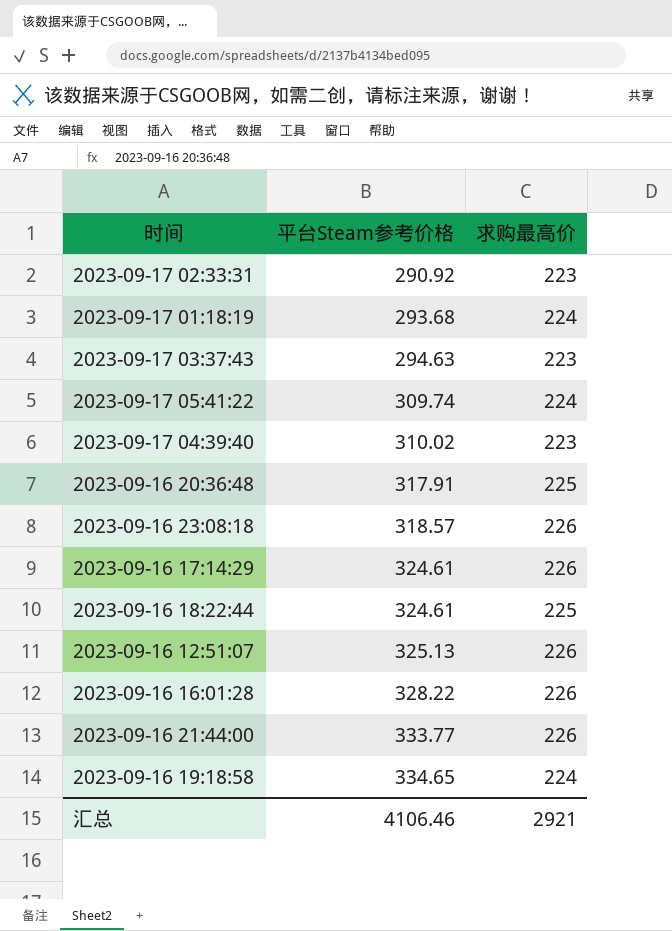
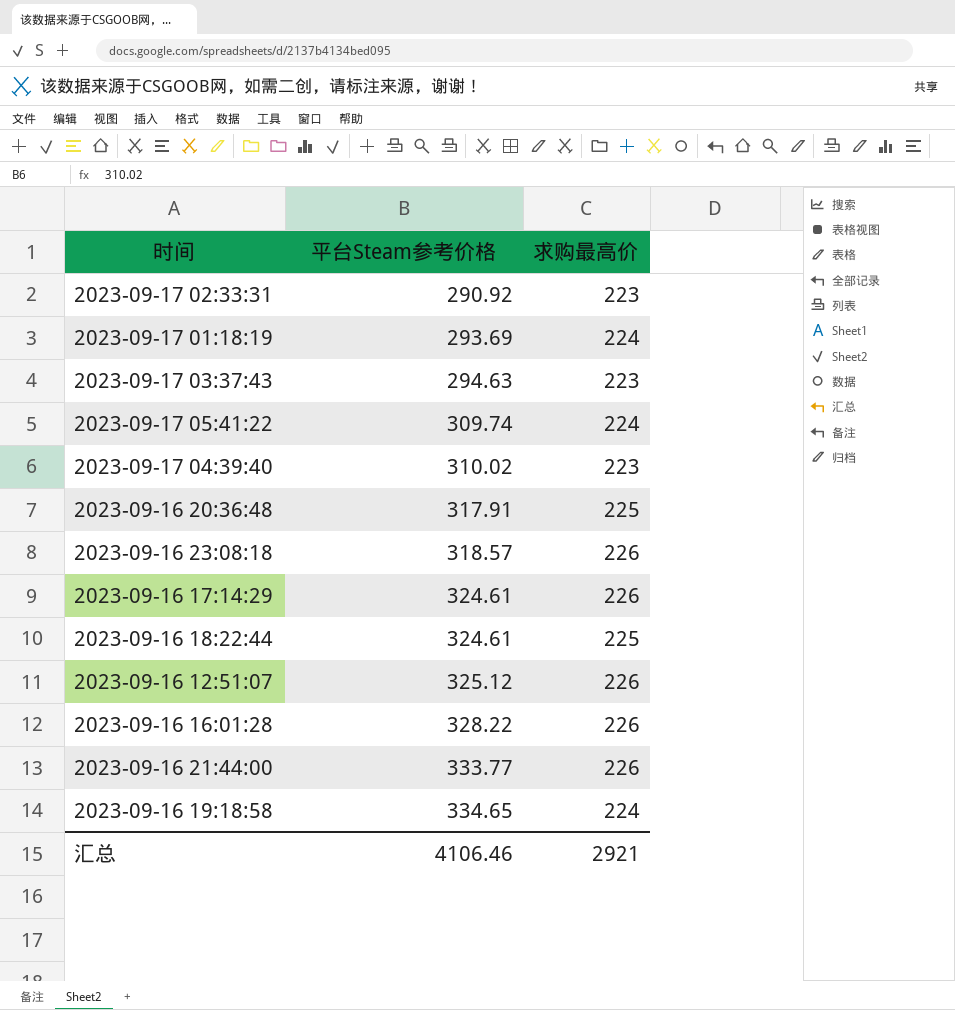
2023-09-17 01:18:19 | 平台Steam参考价格: 293.68 -> 293.69
2023-09-16 12:51:07 | 平台Steam参考价格: 325.13 -> 325.12

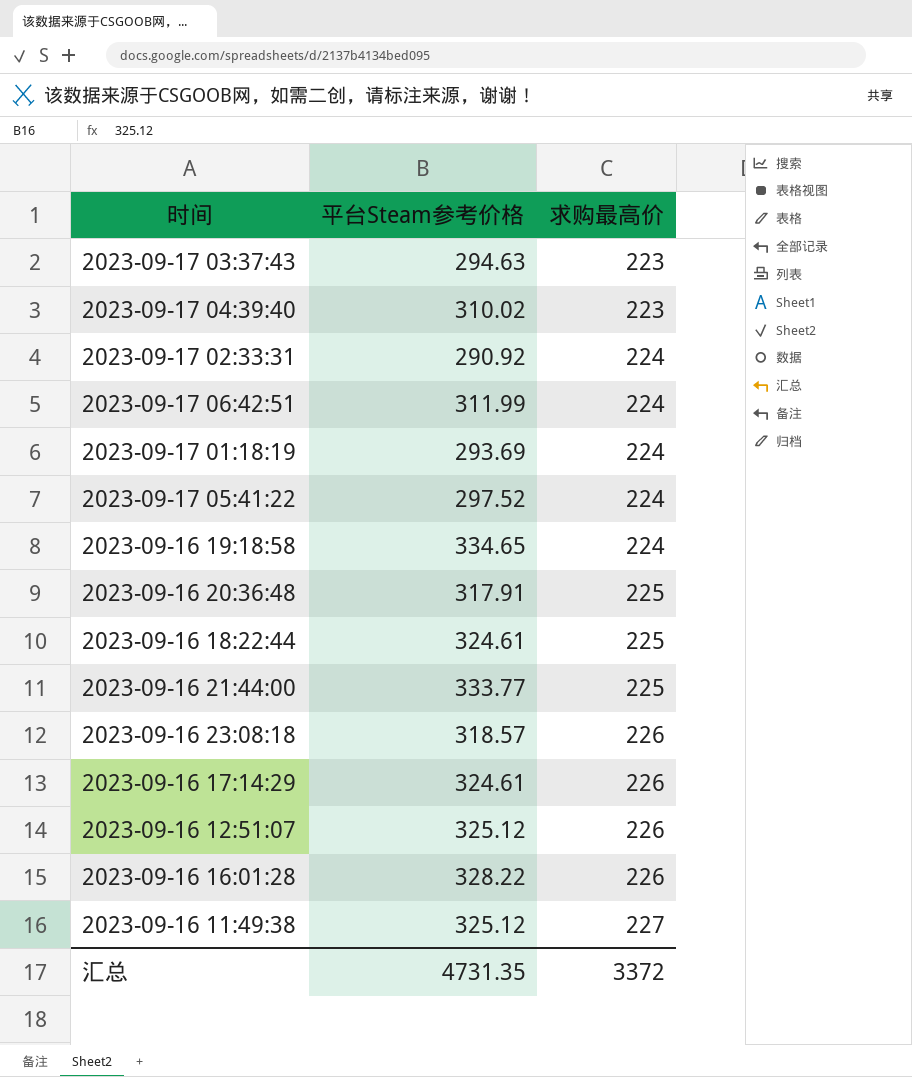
row order: 平台Steam参考价格 ascending -> 求购最高价 ascending
2023-09-17 02:33:31 | 求购最高价: 223 -> 224
row 2023-09-17 06:42:51: none -> 311.99 | 224
2023-09-17 05:41:22 | 平台Steam参考价格: 309.74 -> 297.52
2023-09-16 21:44:00 | 求购最高价: 226 -> 225
row 2023-09-16 11:49:38: none -> 325.12 | 227
汇总 | 平台Steam参考价格: 4106.46 -> 4731.35
汇总 | 求购最高价: 2921 -> 3372

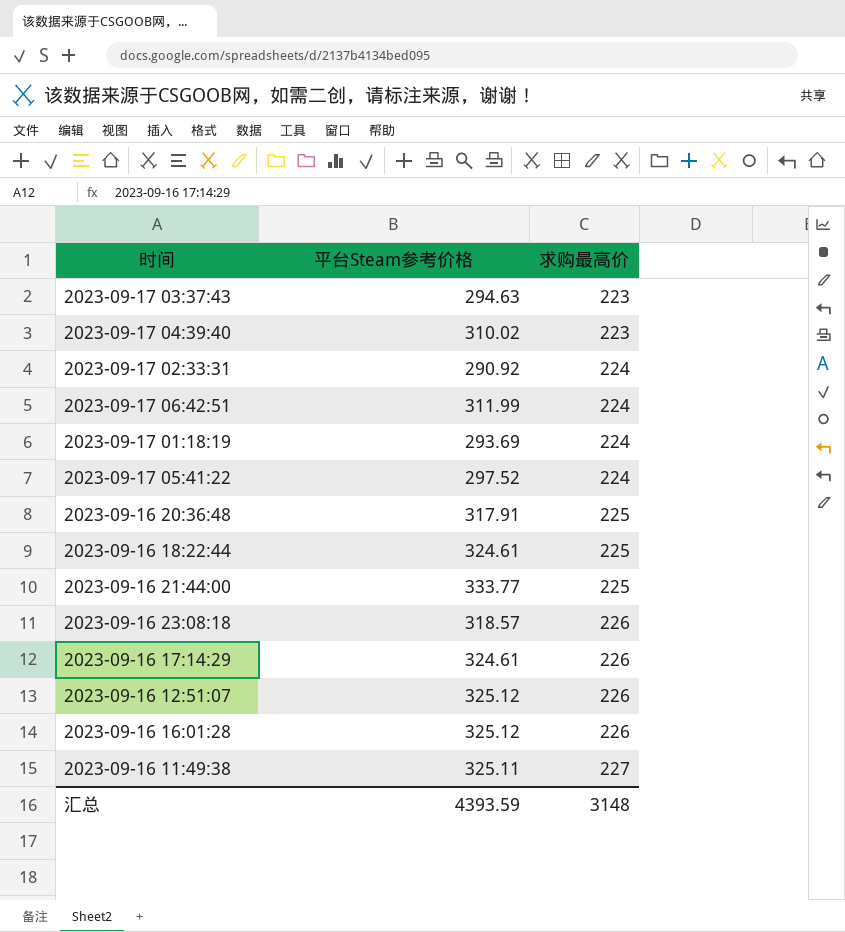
row 2023-09-16 19:18:58: 334.65 | 224 -> none
2023-09-16 16:01:28 | 平台Steam参考价格: 328.22 -> 325.12
2023-09-16 11:49:38 | 平台Steam参考价格: 325.12 -> 325.11
汇总 | 平台Steam参考价格: 4731.35 -> 4393.59
汇总 | 求购最高价: 3372 -> 3148

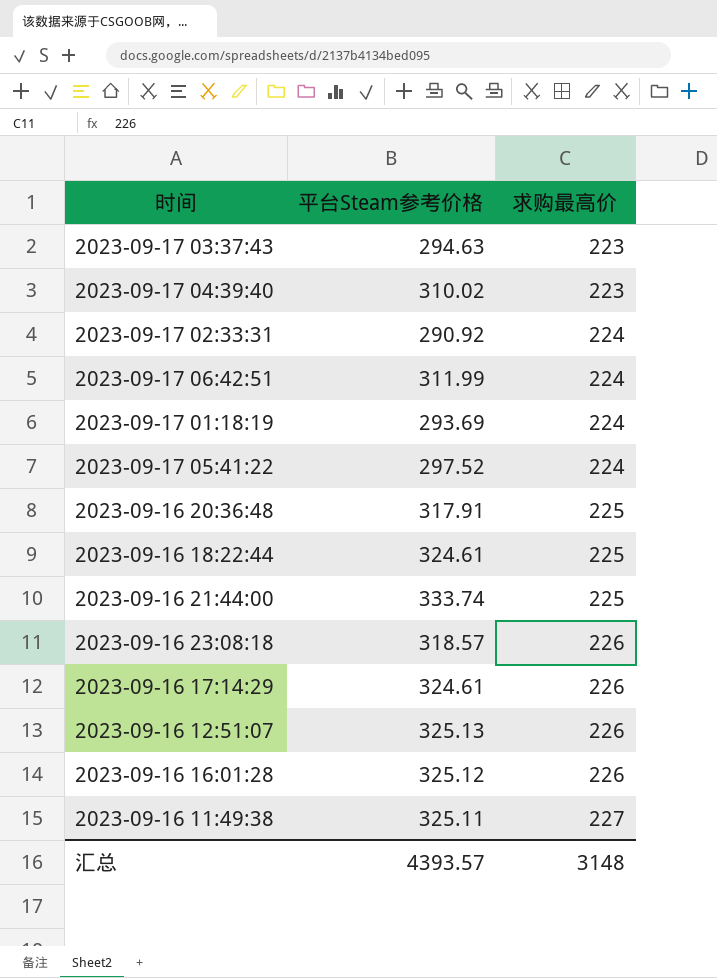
2023-09-16 21:44:00 | 平台Steam参考价格: 333.77 -> 333.74
2023-09-16 12:51:07 | 平台Steam参考价格: 325.12 -> 325.13
汇总 | 平台Steam参考价格: 4393.59 -> 4393.57

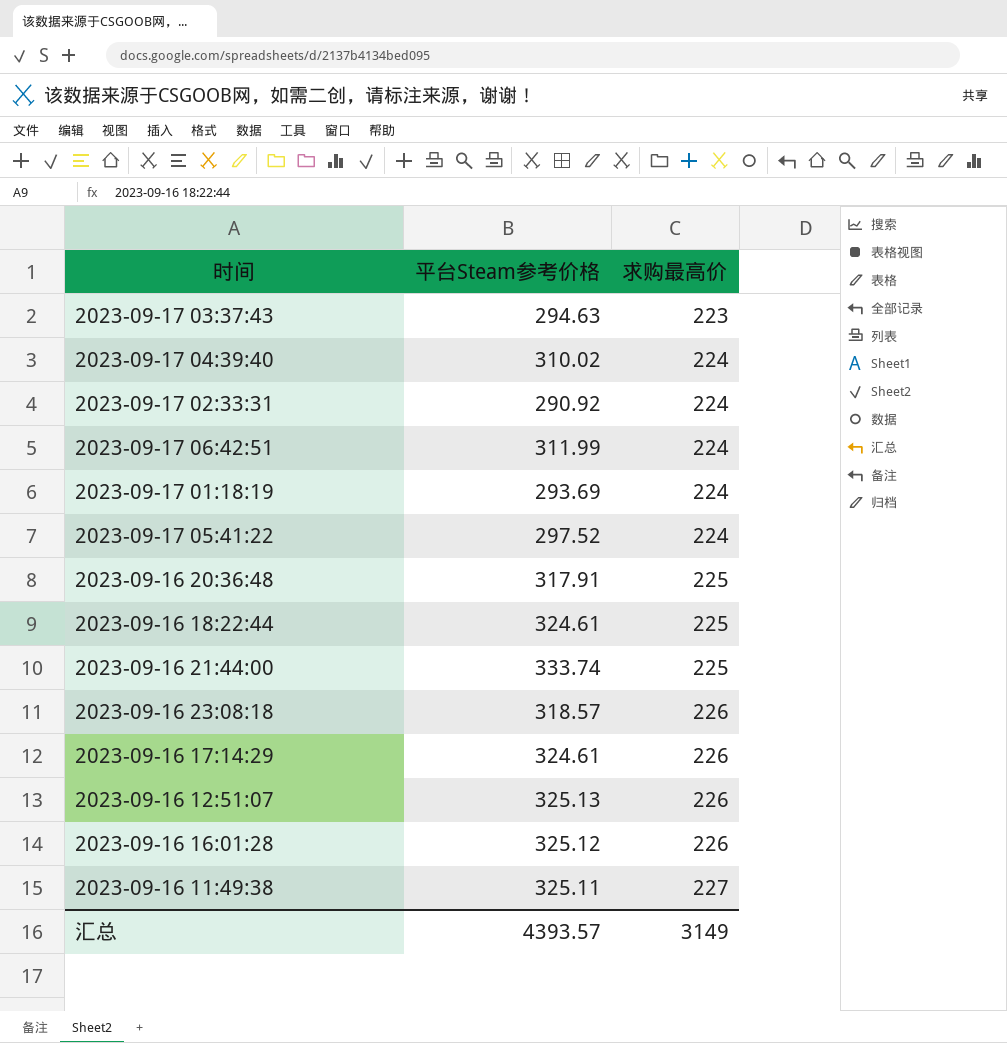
2023-09-17 04:39:40 | 求购最高价: 223 -> 224
汇总 | 求购最高价: 3148 -> 3149

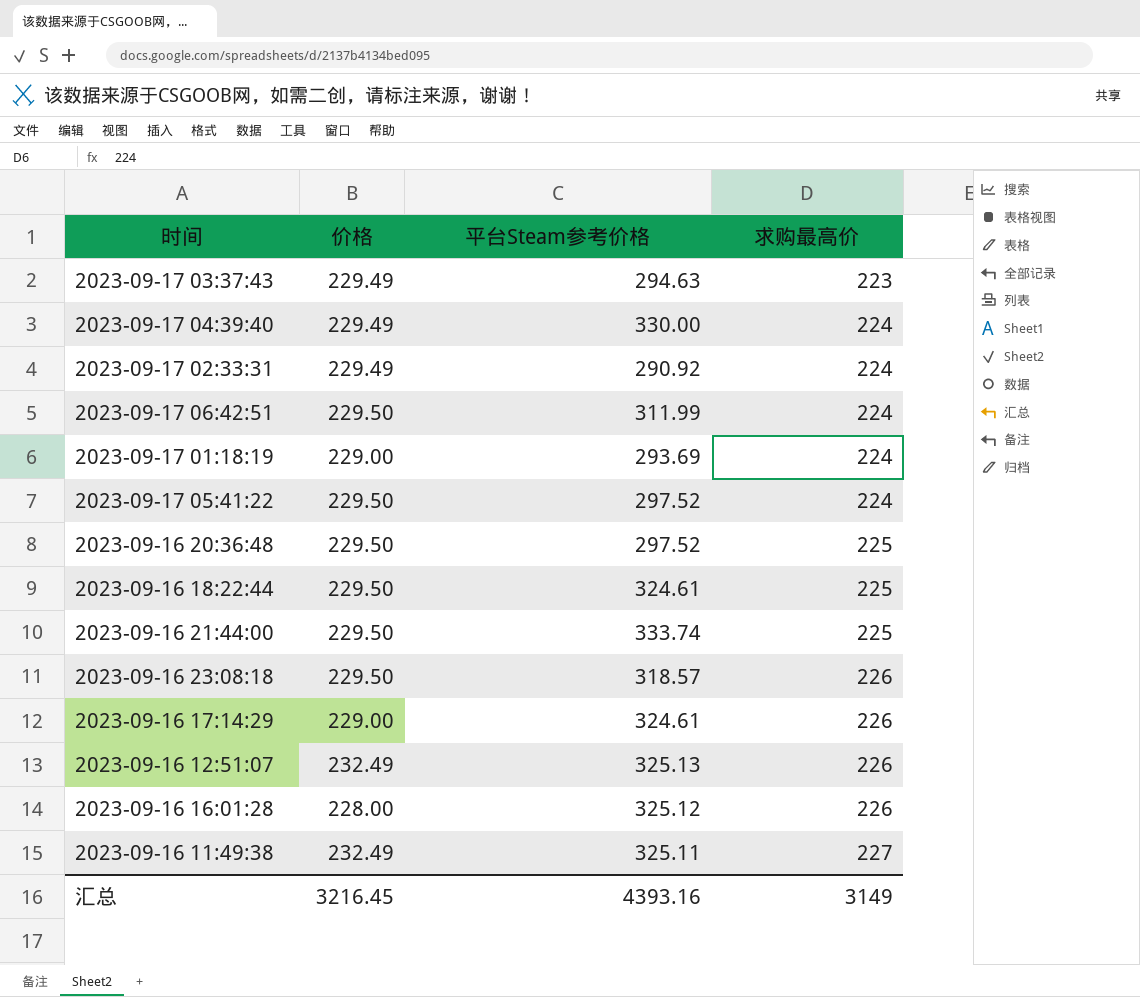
column 价格 | position: none -> 2
2023-09-17 04:39:40 | 平台Steam参考价格: 310.02 -> 330.00
2023-09-16 20:36:48 | 平台Steam参考价格: 317.91 -> 297.52
汇总 | 平台Steam参考价格: 4393.57 -> 4393.16

